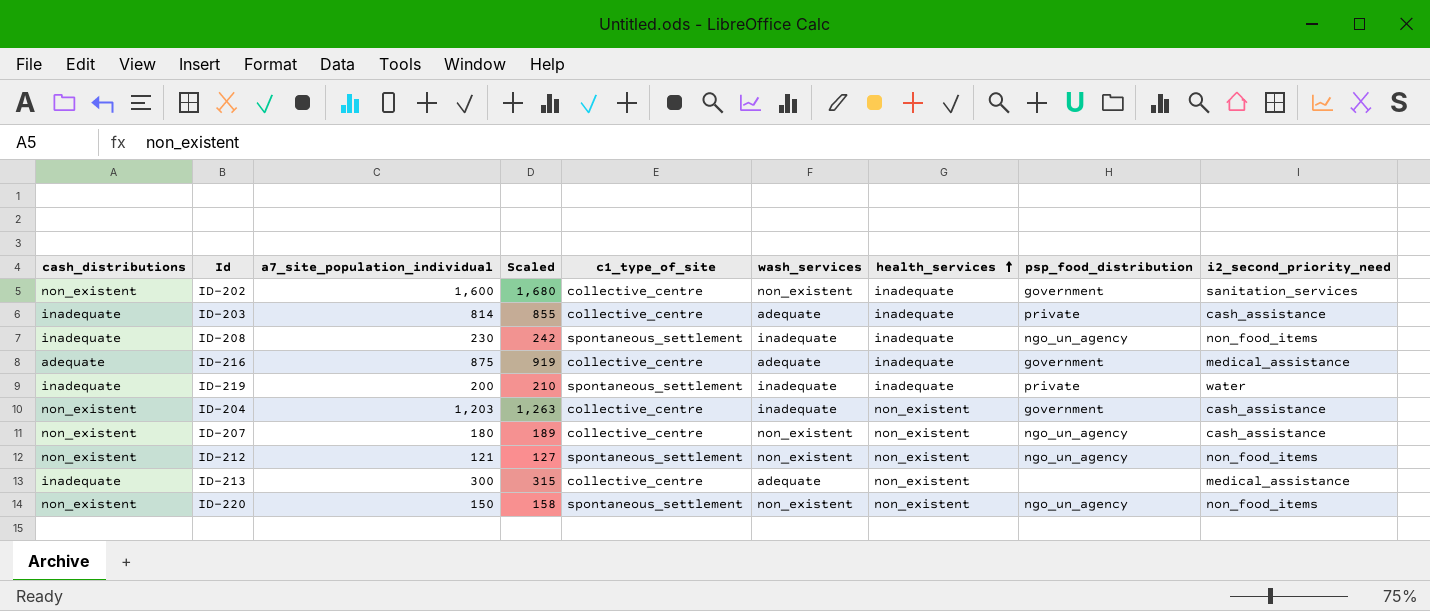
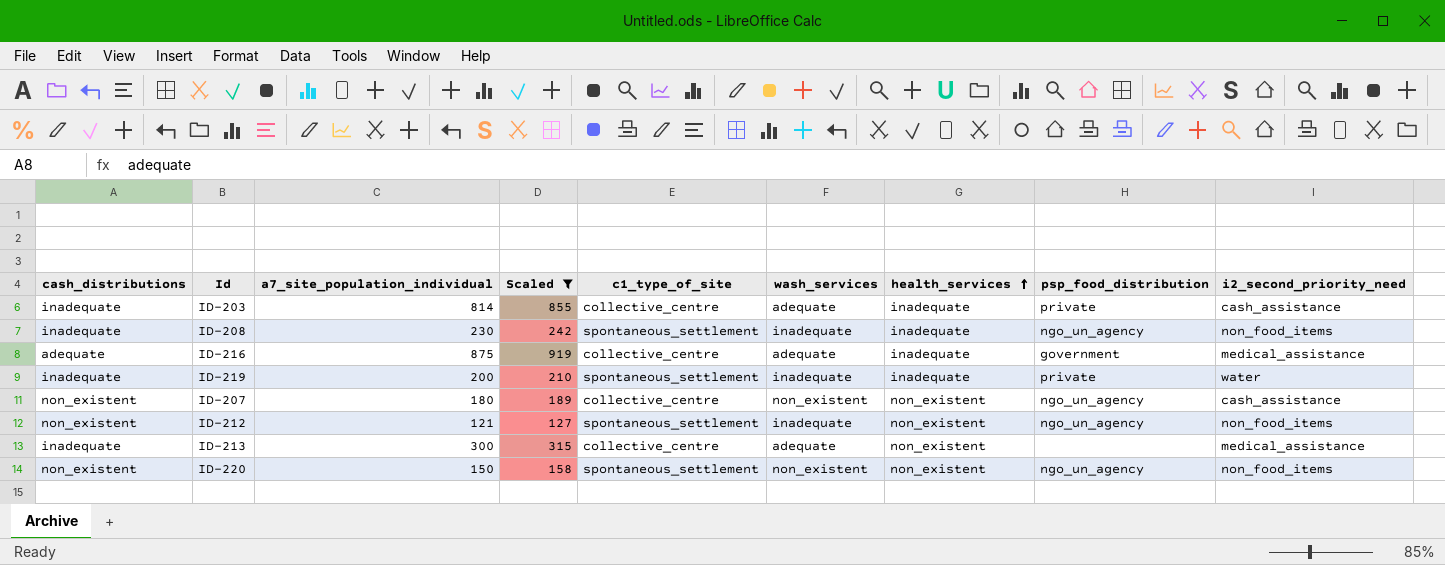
filter: none -> Scaled <= 919
ID-212 | wash_services: non_existent -> inadequate

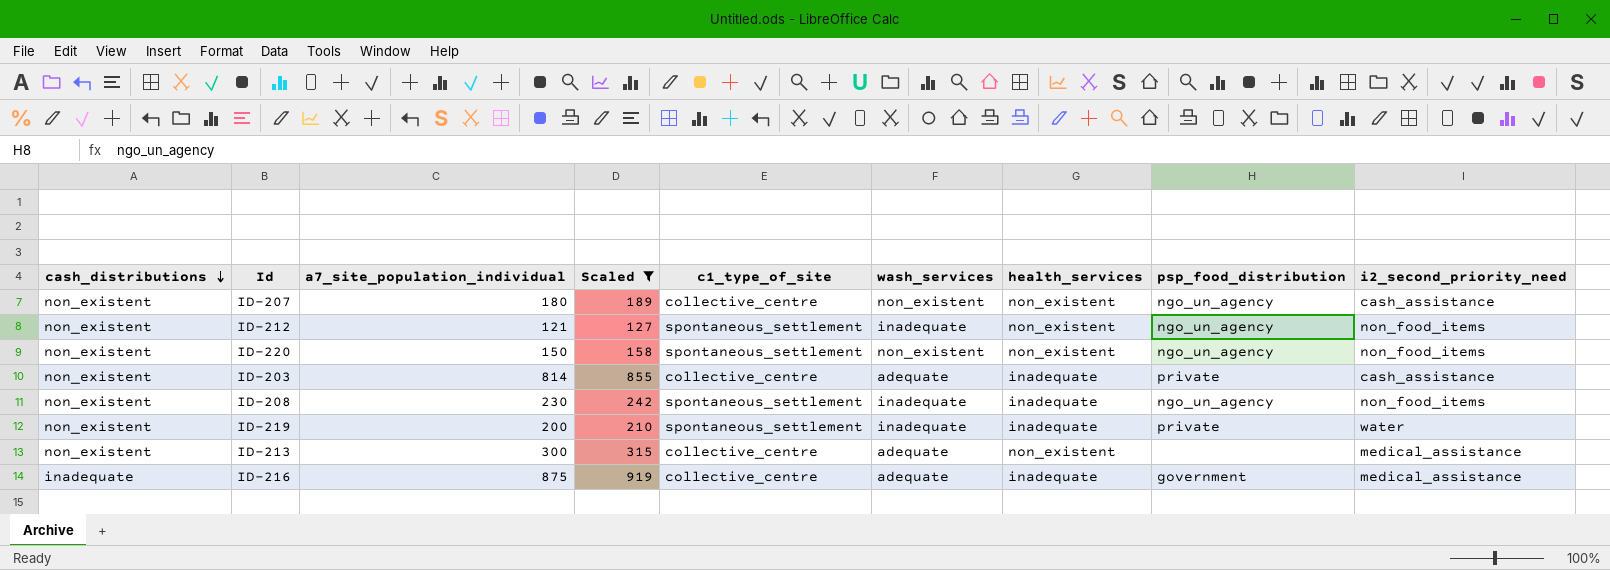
row order: health_services ascending -> cash_distributions descending
ID-203 | cash_distributions: inadequate -> non_existent
ID-208 | cash_distributions: inadequate -> non_existent
ID-219 | cash_distributions: inadequate -> non_existent
ID-213 | cash_distributions: inadequate -> non_existent
ID-216 | cash_distributions: adequate -> inadequate

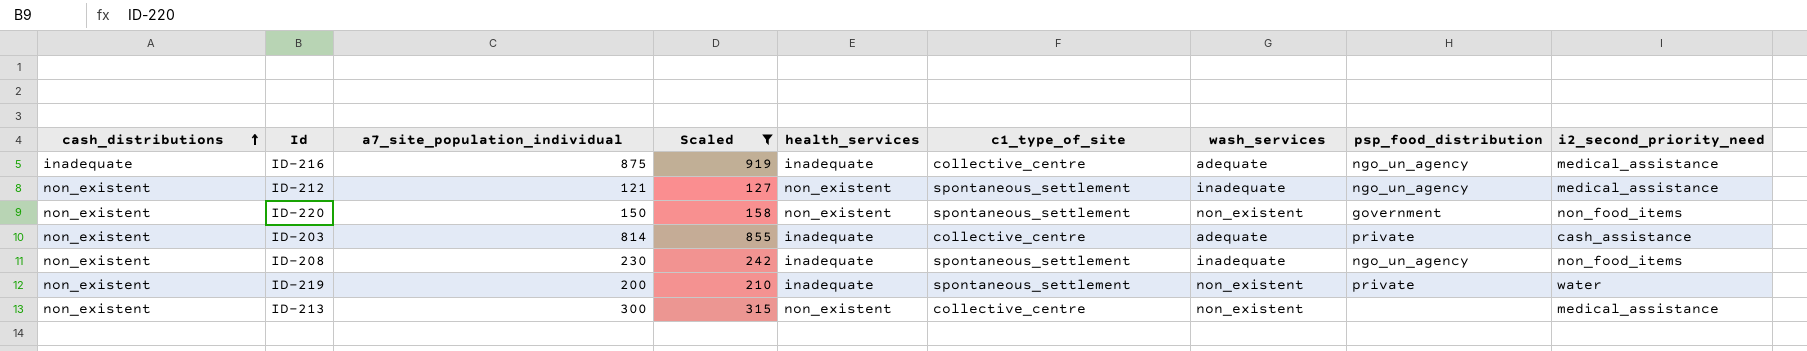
row order: cash_distributions descending -> cash_distributions ascending
column health_services | position: 7 -> 5
row ID-207: non_existent | 180 | 189 | collective_centre | non_existent | non_existent | ngo_un_agency | cash_assistance -> none
ID-216 | psp_food_distribution: government -> ngo_un_agency
ID-212 | i2_second_priority_need: non_food_items -> medical_assistance
ID-220 | psp_food_distribution: ngo_un_agency -> government
ID-219 | wash_services: inadequate -> non_existent
ID-213 | wash_services: adequate -> non_existent

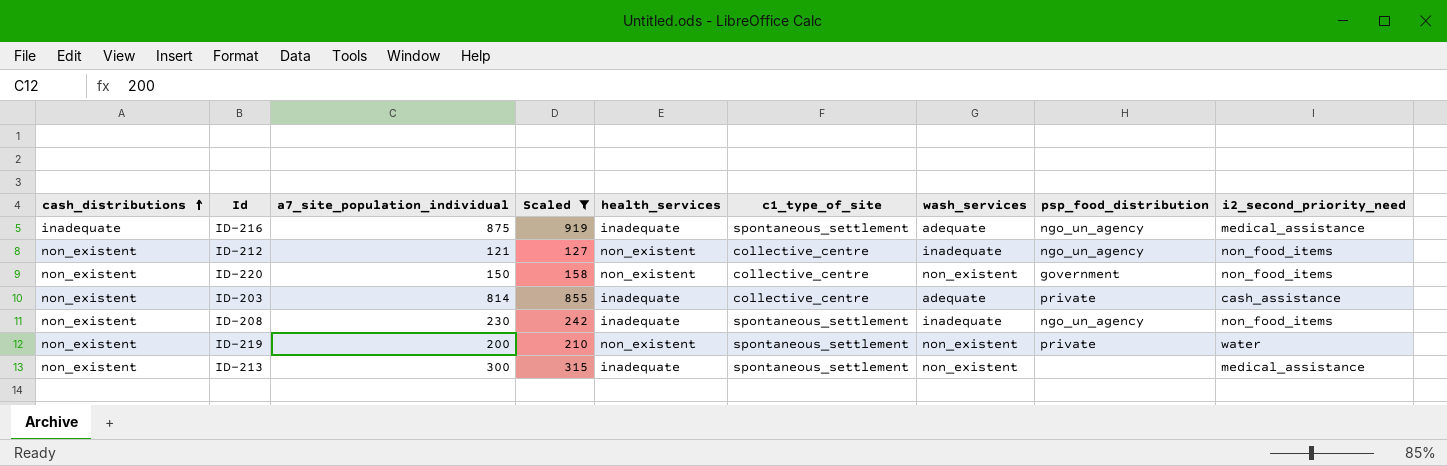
ID-216 | c1_type_of_site: collective_centre -> spontaneous_settlement
ID-212 | c1_type_of_site: spontaneous_settlement -> collective_centre
ID-212 | i2_second_priority_need: medical_assistance -> non_food_items
ID-220 | c1_type_of_site: spontaneous_settlement -> collective_centre
ID-219 | health_services: inadequate -> non_existent
ID-213 | health_services: non_existent -> inadequate
ID-213 | c1_type_of_site: collective_centre -> spontaneous_settlement

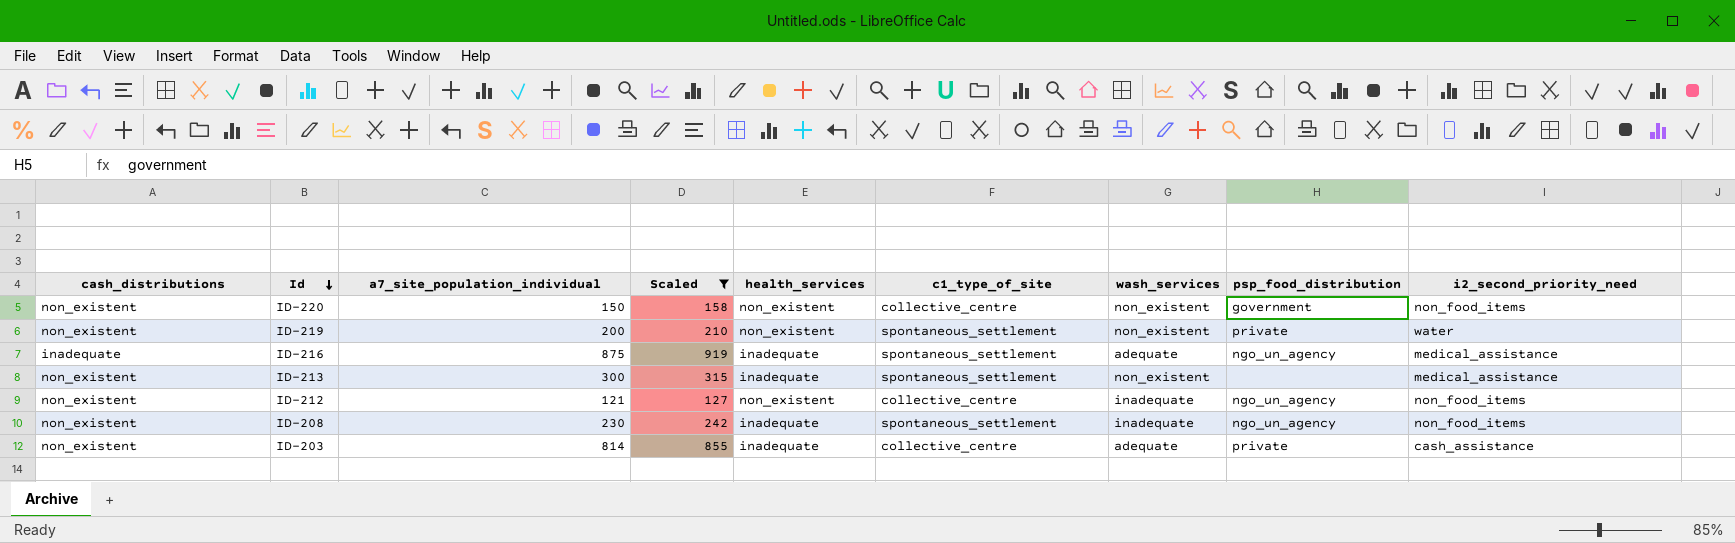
row order: cash_distributions ascending -> Id descending

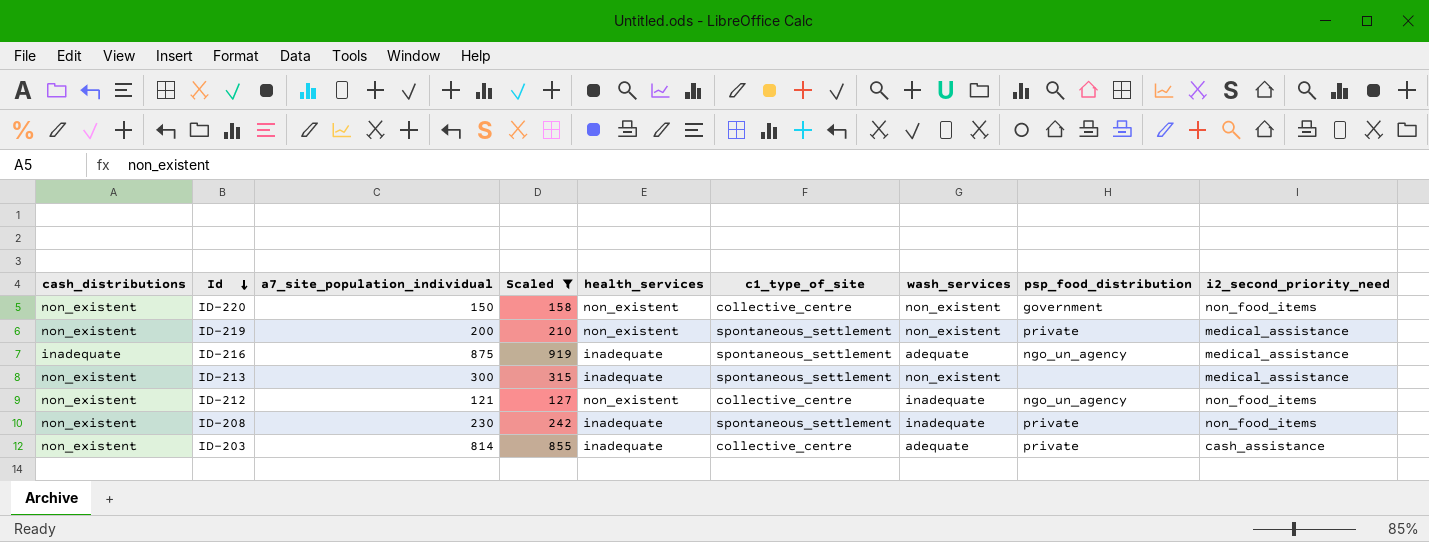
ID-219 | i2_second_priority_need: water -> medical_assistance
ID-208 | psp_food_distribution: ngo_un_agency -> private

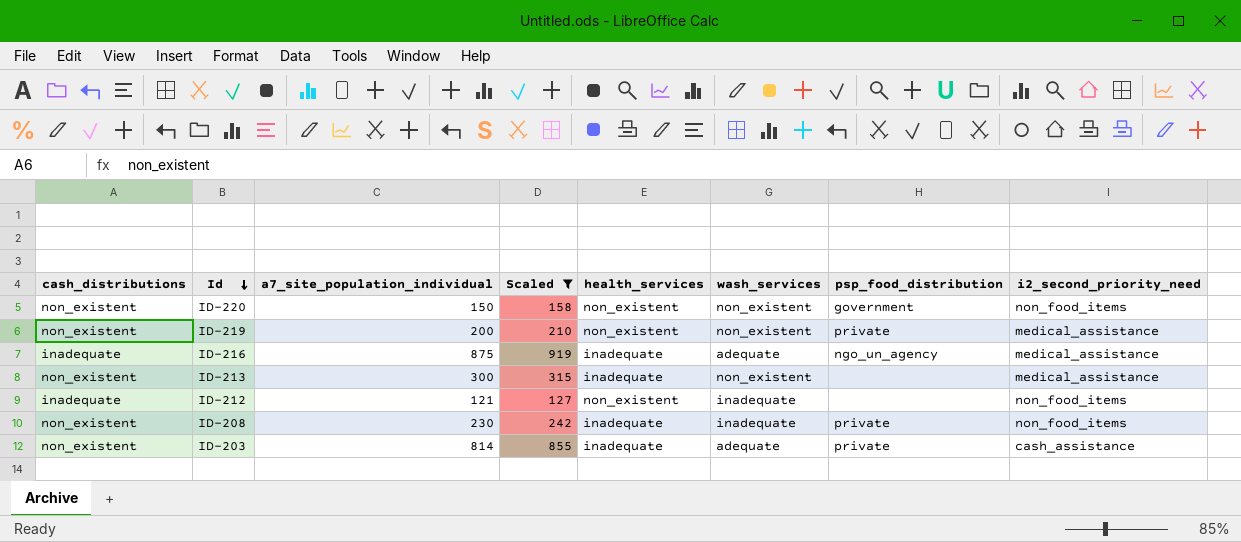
column c1_type_of_site | position: 6 -> none
ID-212 | cash_distributions: non_existent -> inadequate
ID-212 | psp_food_distribution: ngo_un_agency -> none

